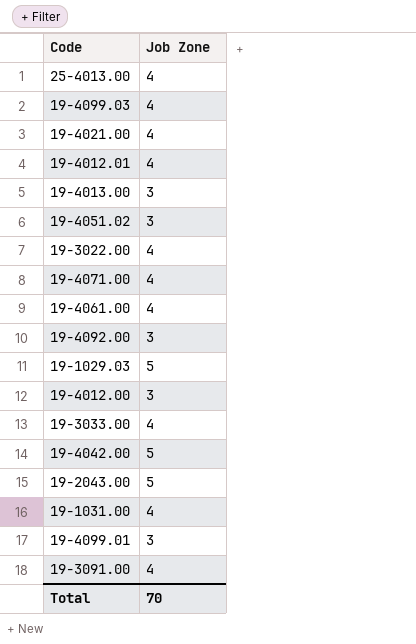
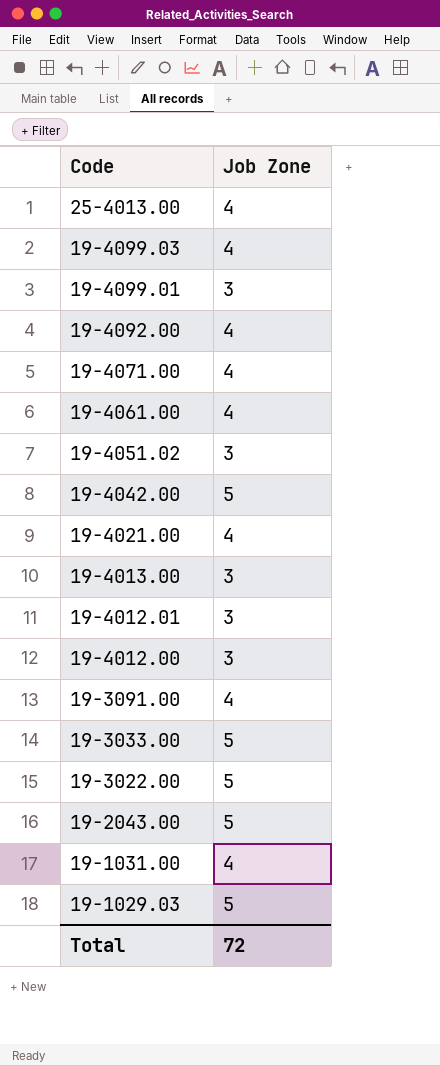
row order: none -> Code descending
19-4092.00 | Job Zone: 3 -> 4
19-4012.01 | Job Zone: 4 -> 3
19-3033.00 | Job Zone: 4 -> 5
19-3022.00 | Job Zone: 4 -> 5
Total | Job Zone: 70 -> 72

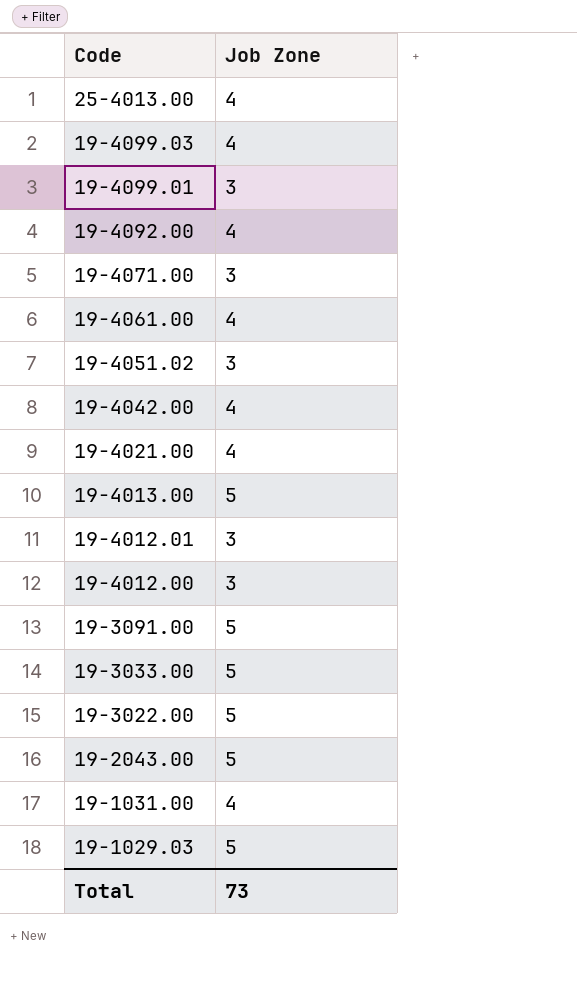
19-4071.00 | Job Zone: 4 -> 3
19-4042.00 | Job Zone: 5 -> 4
19-4013.00 | Job Zone: 3 -> 5
19-3091.00 | Job Zone: 4 -> 5
Total | Job Zone: 72 -> 73

